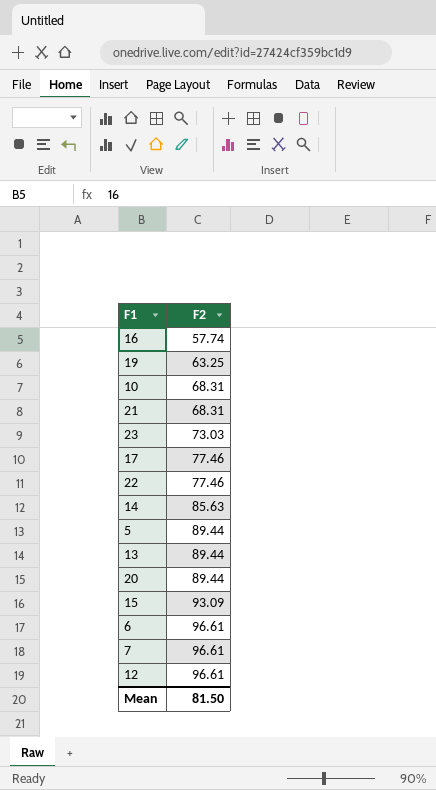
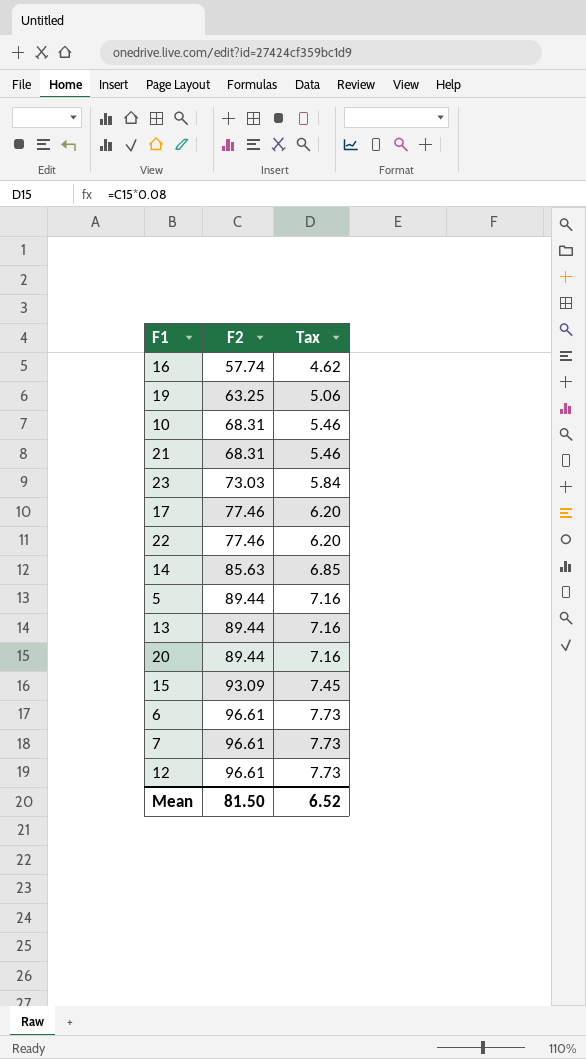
column Tax | formula: none -> [F2] * 0.08

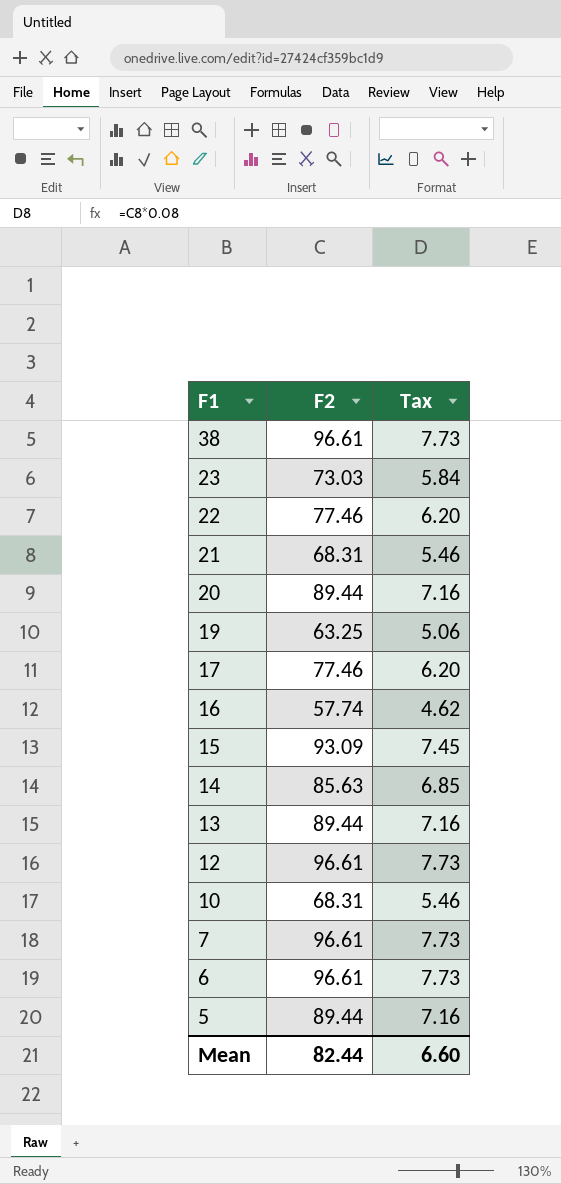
row order: F2 ascending -> F1 descending
row 38: none -> 96.61 | 7.73
Mean | F2: 81.50 -> 82.44
Mean | Tax: 6.52 -> 6.60

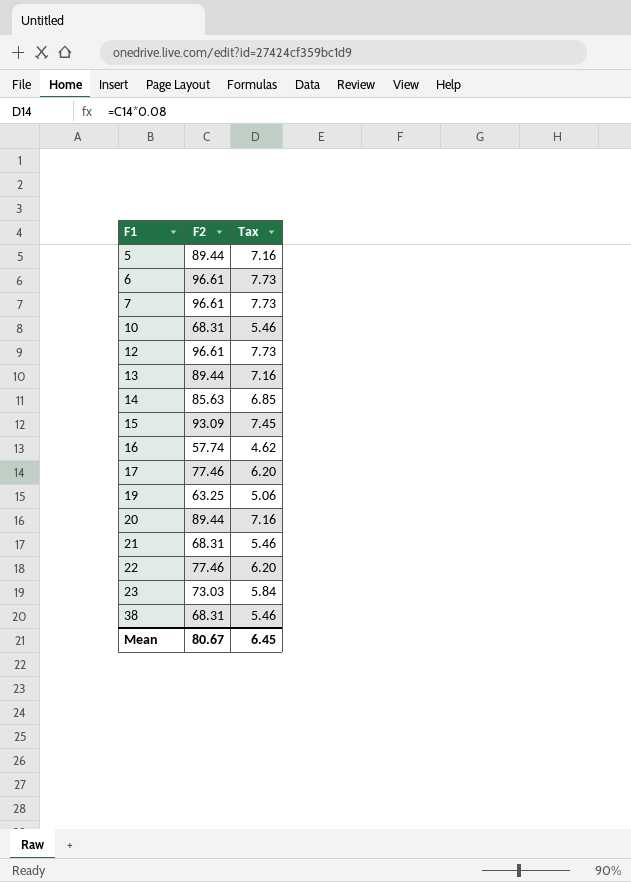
row order: F1 descending -> F1 ascending
38 | F2: 96.61 -> 68.31
38 | Tax: 7.73 -> 5.46
Mean | F2: 82.44 -> 80.67
Mean | Tax: 6.60 -> 6.45

